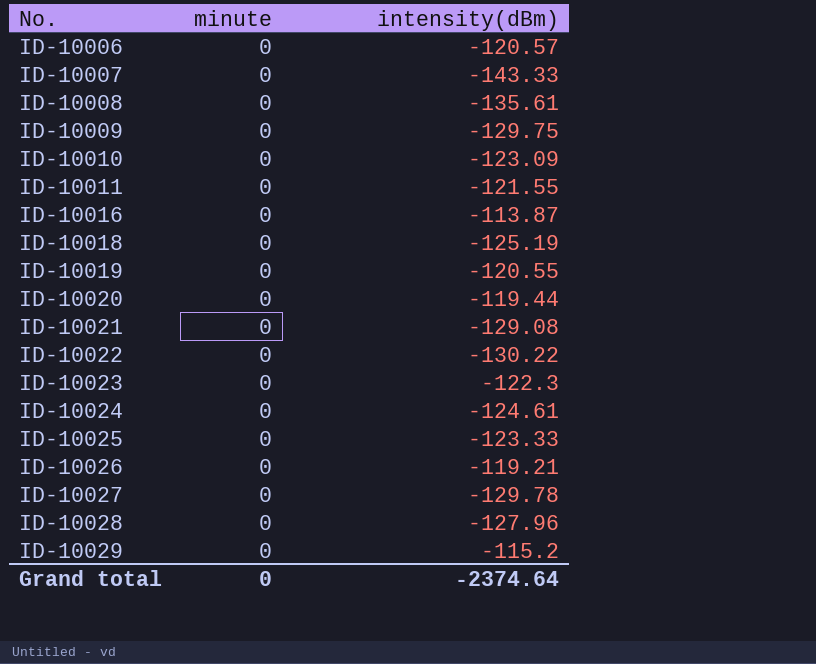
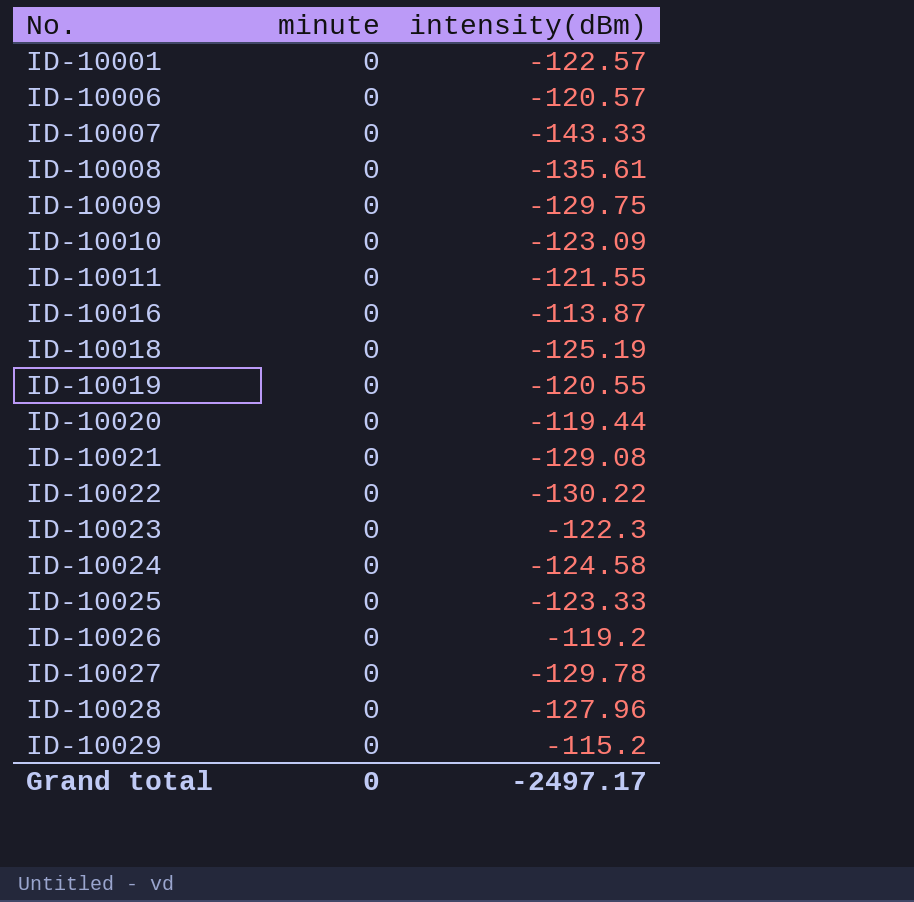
row ID-10001: none -> 0 | -122.57
ID-10024 | intensity(dBm): -124.61 -> -124.58
ID-10026 | intensity(dBm): -119.21 -> -119.2
Grand total | intensity(dBm): -2374.64 -> -2497.17

